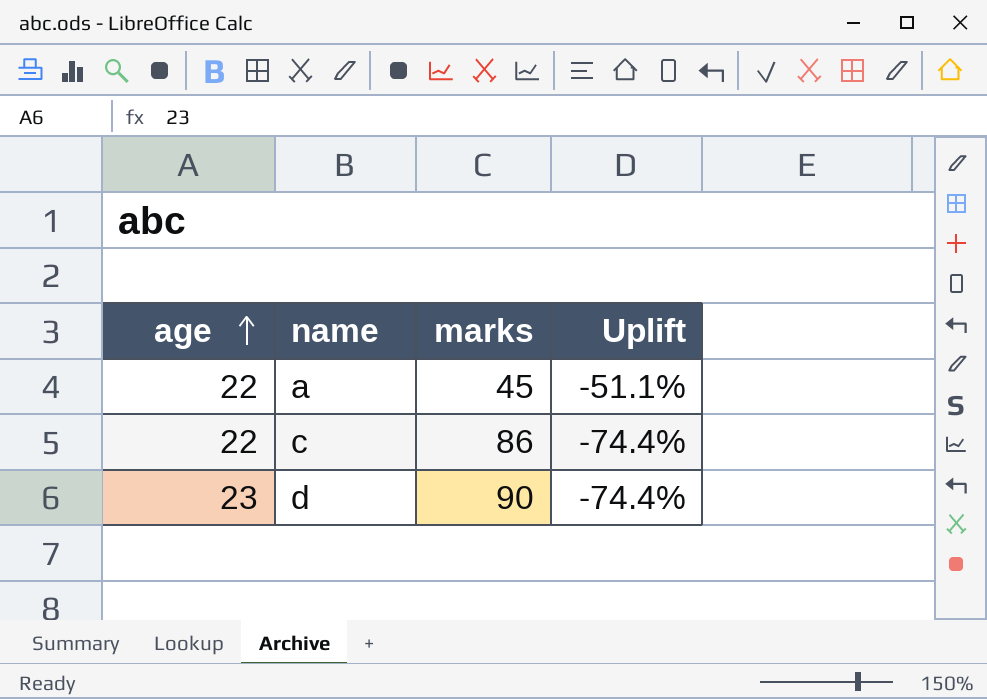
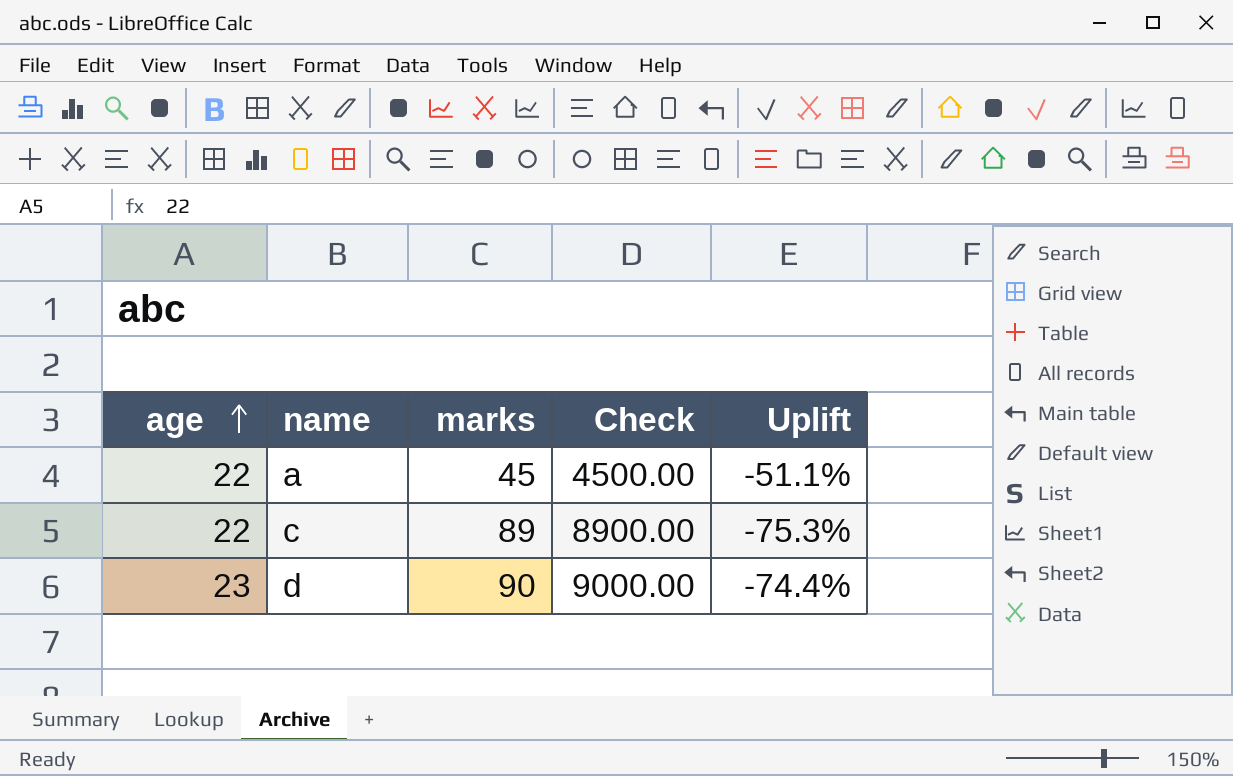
column Check | formula: none -> [marks] * 100
c | marks: 86 -> 89
c | Uplift: -74.4% -> -75.3%

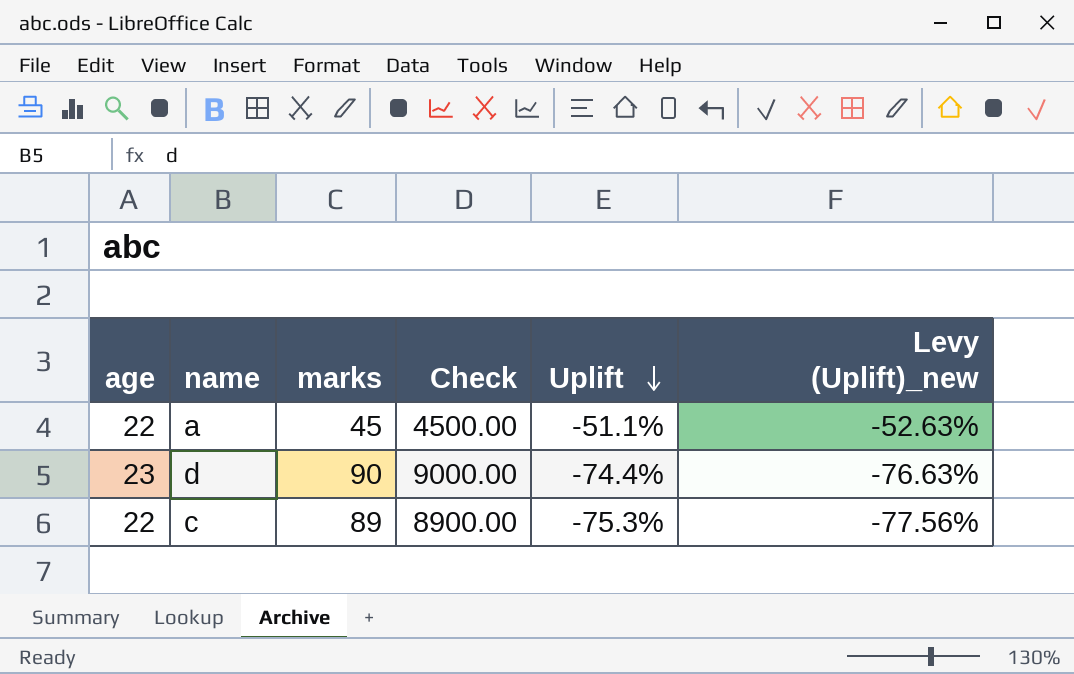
row order: age ascending -> Uplift descending
column Levy (Uplift)_new | formula: none -> [Uplift] * 1.03

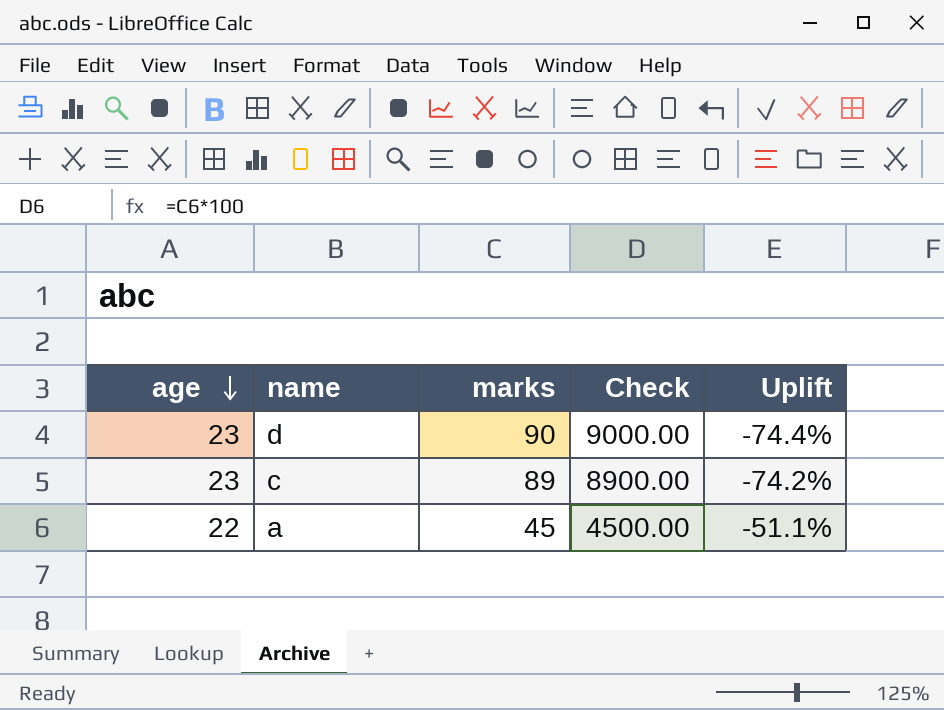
row order: Uplift descending -> age descending
column Levy (Uplift)_new | formula: [Uplift] * 1.03 -> none
c | age: 22 -> 23
c | Uplift: -75.3% -> -74.2%

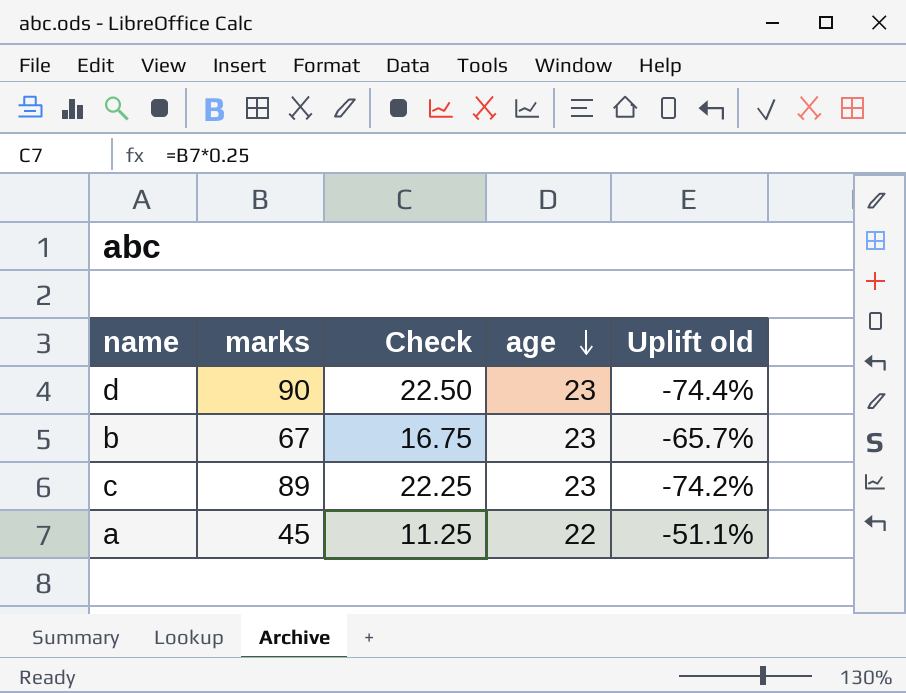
column Check | formula: [marks] * 100 -> [marks] * 0.25
column age | position: 1 -> 4
column name: Uplift -> Uplift old
row b: none -> 67 | 16.75 | 23 | -65.7%

